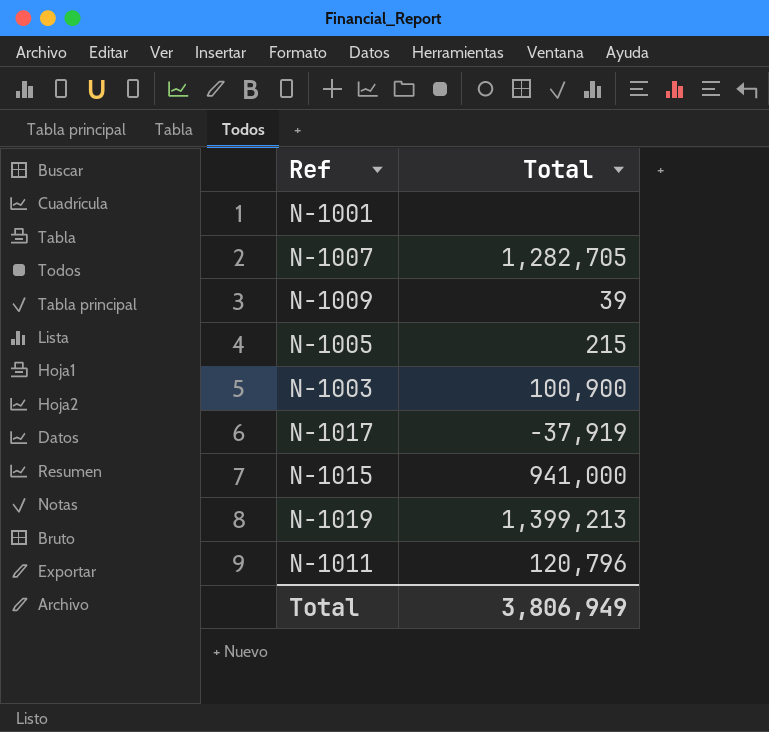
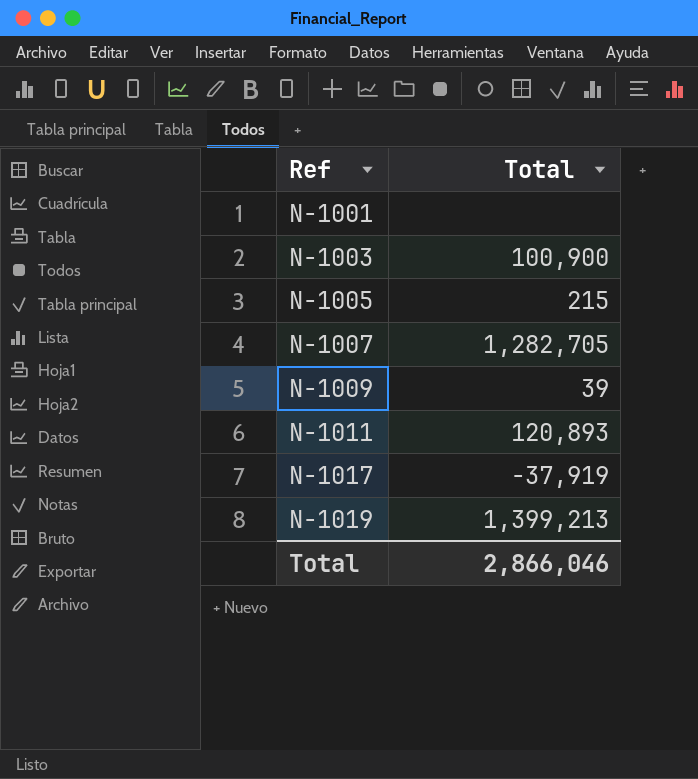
row order: none -> Ref ascending
row N-1015: 941,000 -> none
N-1011 | Total: 120,796 -> 120,893
Total | Total: 3,806,949 -> 2,866,046

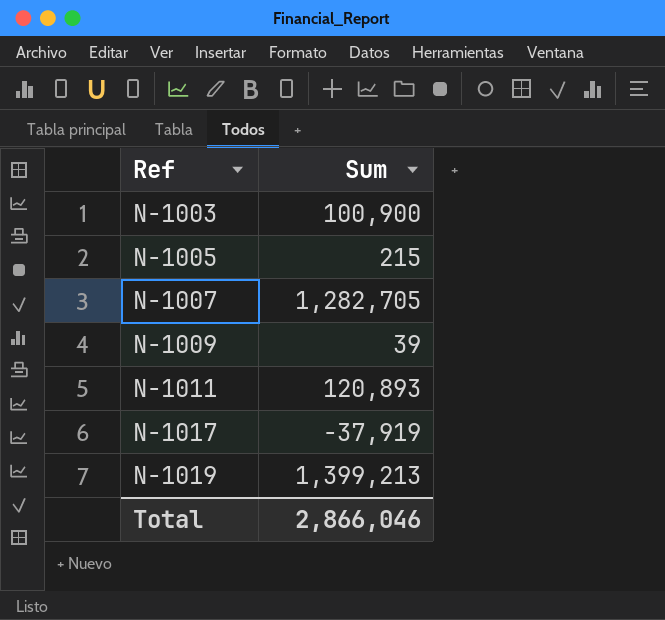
column name: Total -> Sum
row N-1001: none -> none

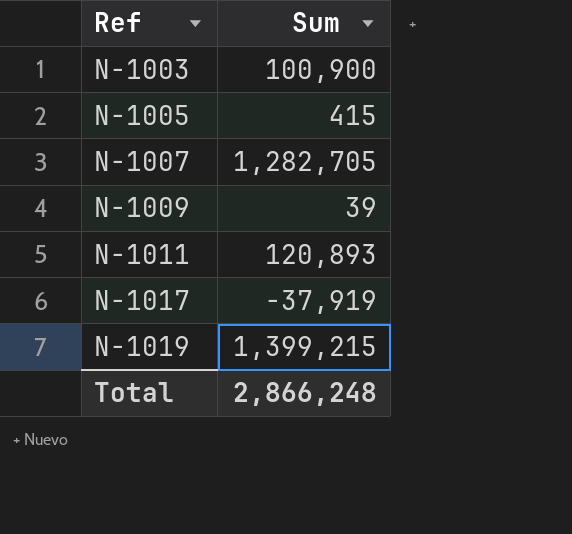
N-1005 | Sum: 215 -> 415
N-1019 | Sum: 1,399,213 -> 1,399,215
Total | Sum: 2,866,046 -> 2,866,248

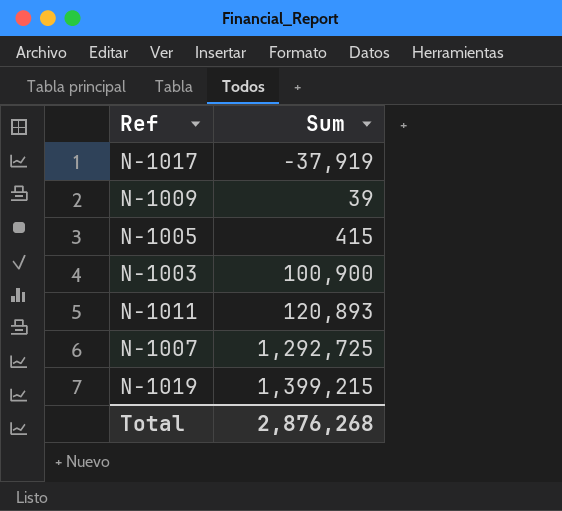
row order: Ref ascending -> Sum ascending
N-1007 | Sum: 1,282,705 -> 1,292,725
Total | Sum: 2,866,248 -> 2,876,268

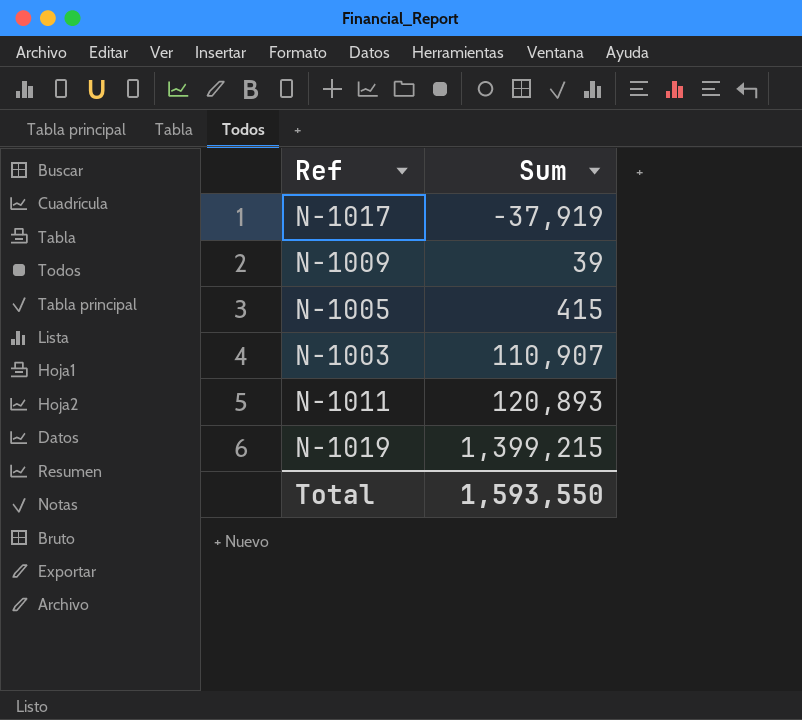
row N-1007: 1,292,725 -> none
N-1003 | Sum: 100,900 -> 110,907
Total | Sum: 2,876,268 -> 1,593,550

